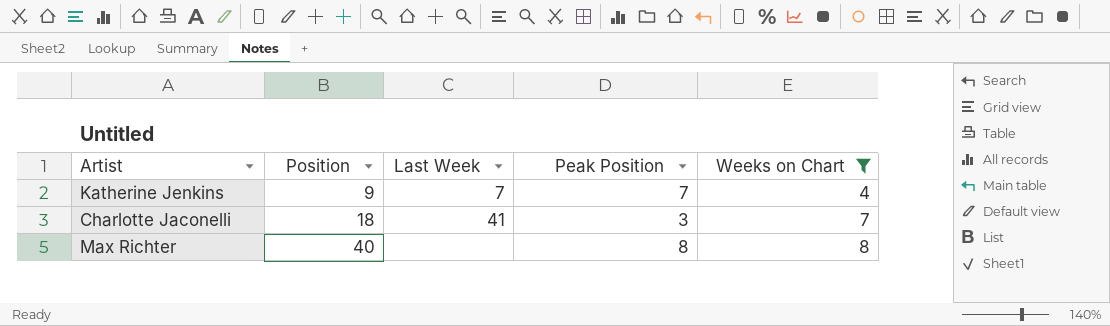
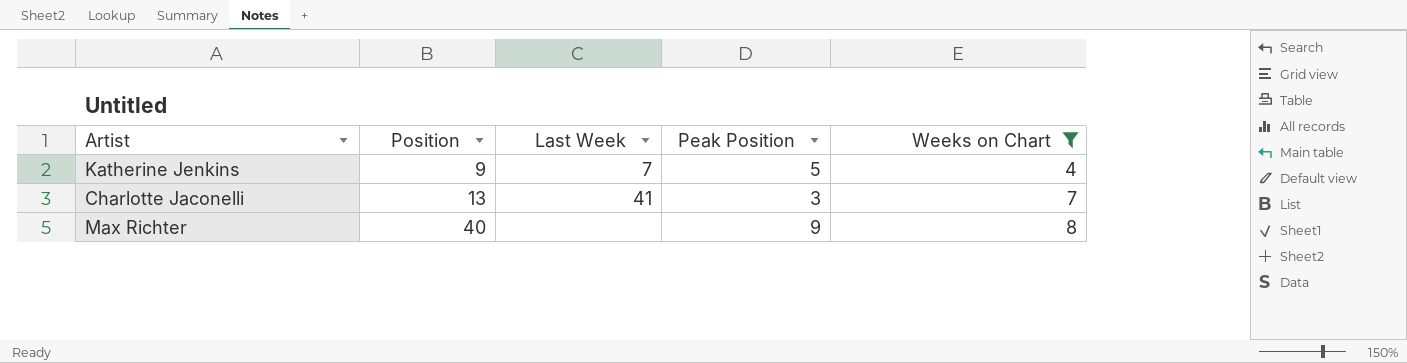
Katherine Jenkins | Peak Position: 7 -> 5
Charlotte Jaconelli | Position: 18 -> 13
Max Richter | Peak Position: 8 -> 9

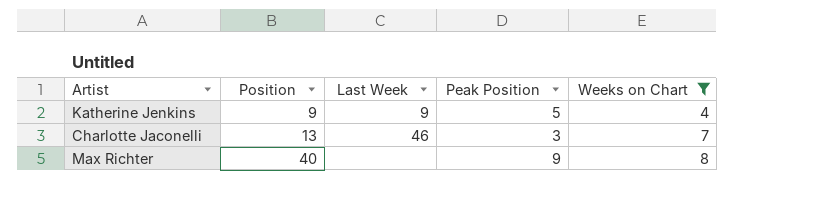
Katherine Jenkins | Last Week: 7 -> 9
Charlotte Jaconelli | Last Week: 41 -> 46

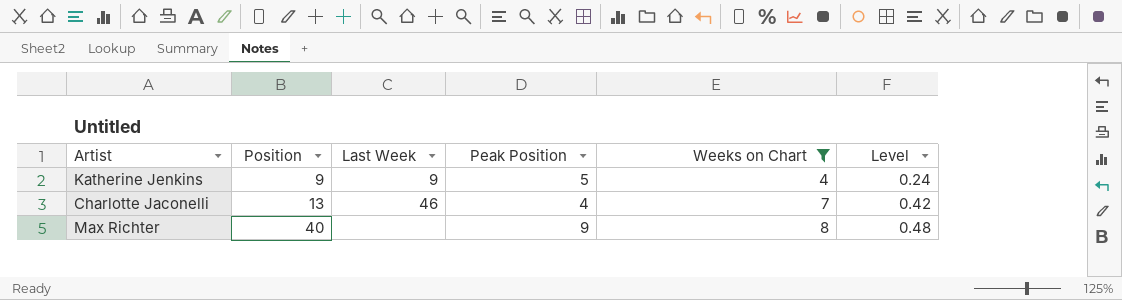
column Level | formula: none -> [Weeks on Chart] * 0.06
Charlotte Jaconelli | Peak Position: 3 -> 4

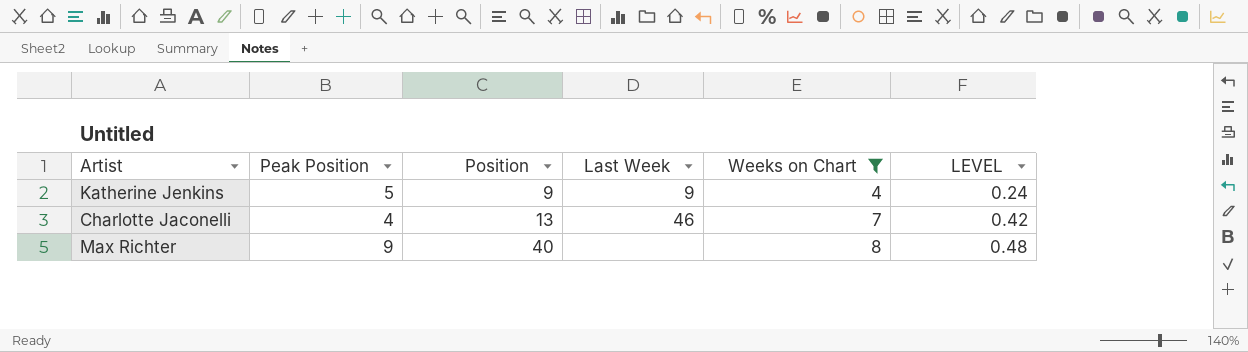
column Peak Position | position: 4 -> 2
column name: Level -> LEVEL

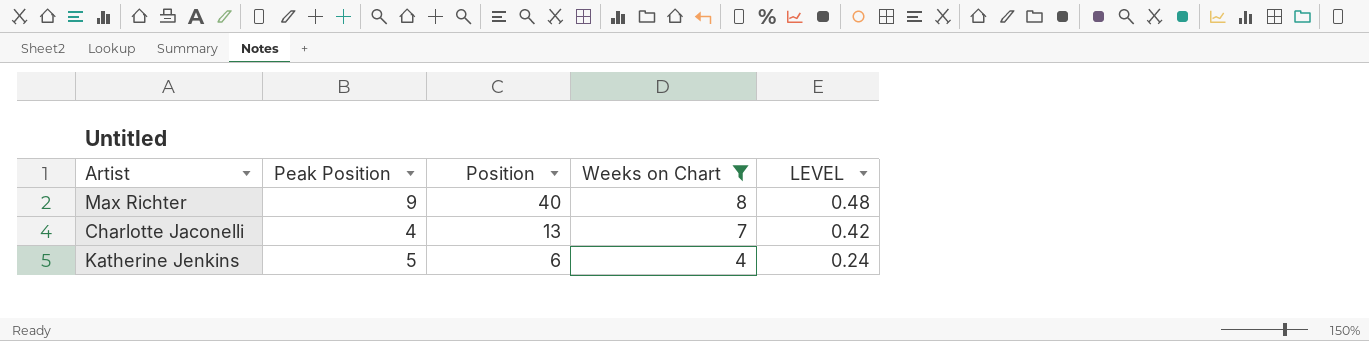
row order: Position ascending -> Position descending
column Last Week | position: 4 -> none
Katherine Jenkins | Position: 9 -> 6

